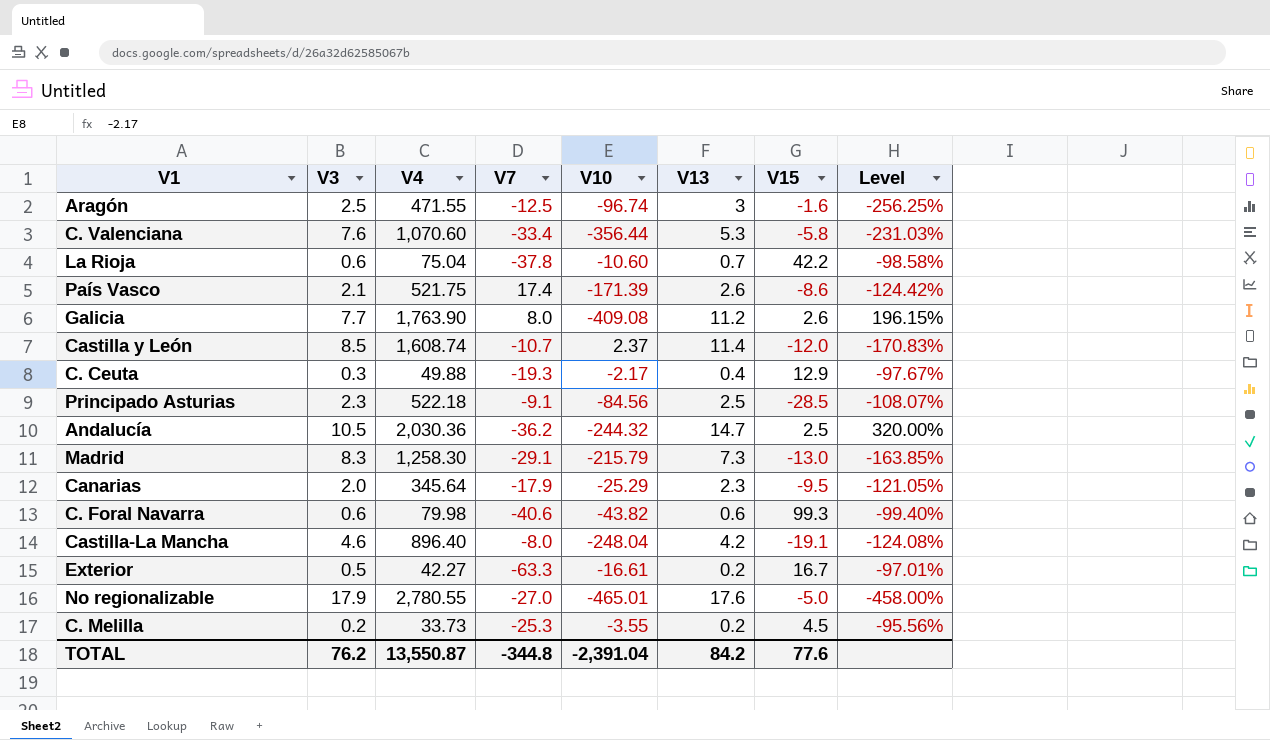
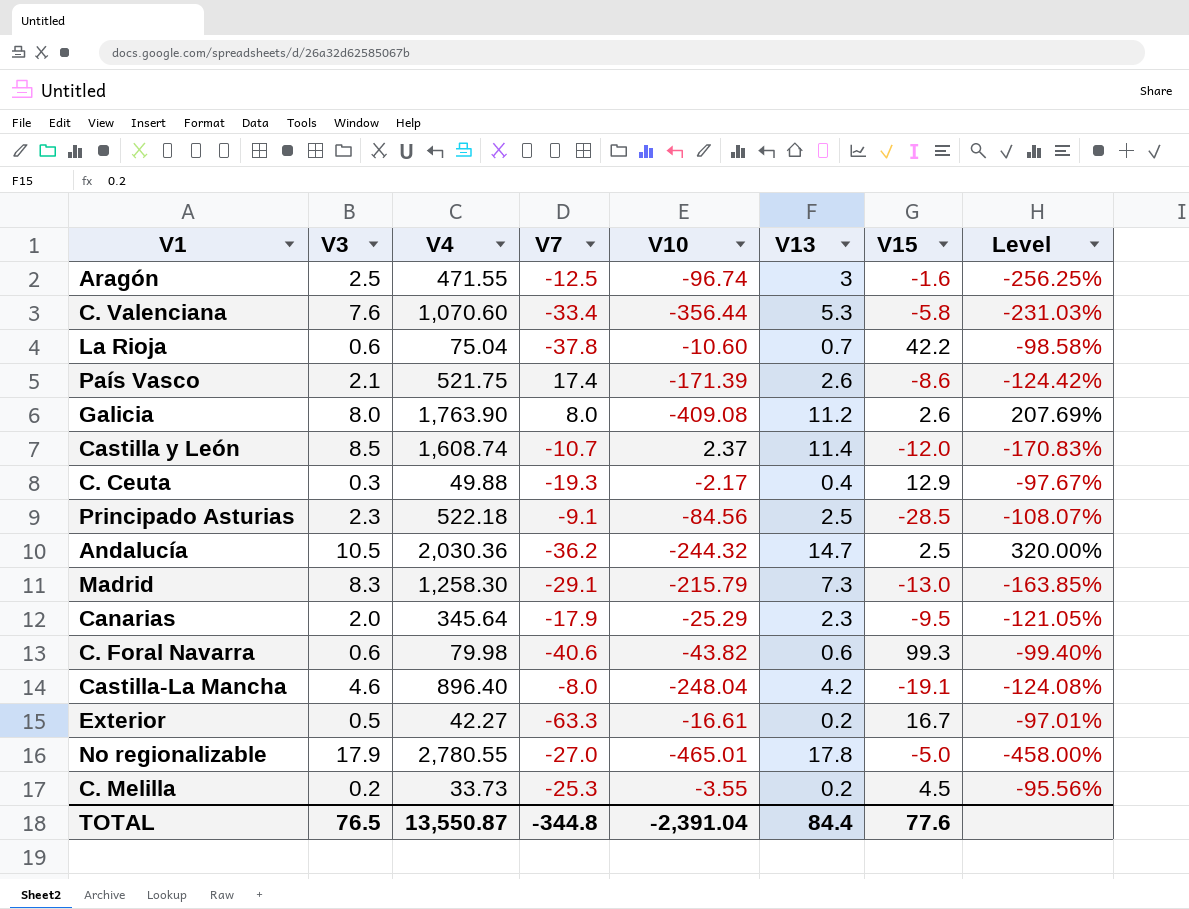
Galicia | V3: 7.7 -> 8.0
Galicia | Level: 196.15% -> 207.69%
No regionalizable | V13: 17.6 -> 17.8
TOTAL | V3: 76.2 -> 76.5
TOTAL | V13: 84.2 -> 84.4

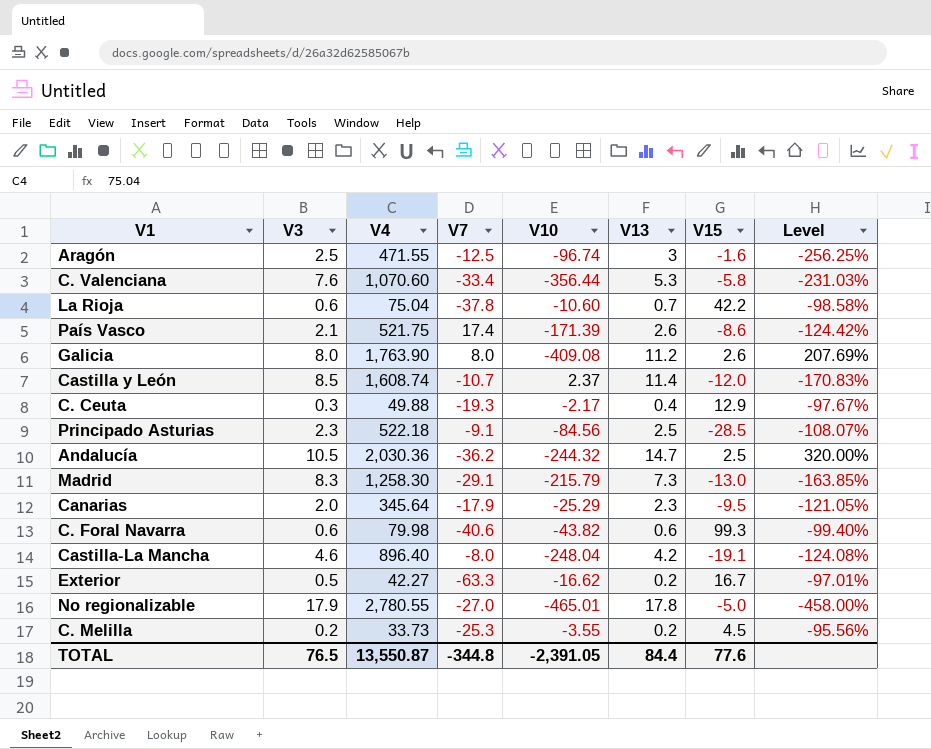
Exterior | V10: -16.61 -> -16.62
TOTAL | V10: -2,391.04 -> -2,391.05

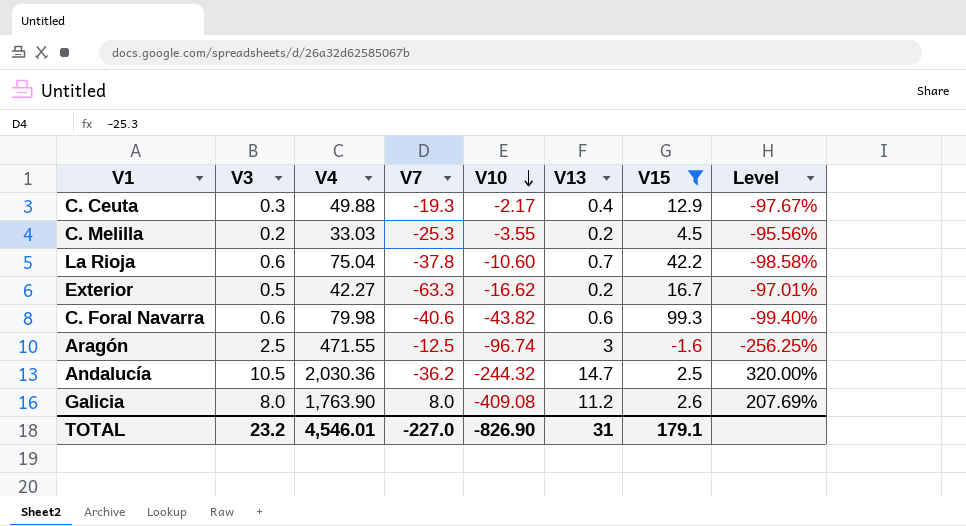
filter: none -> V15 >= -1.6
row order: none -> V10 descending
C. Melilla | V4: 33.73 -> 33.03
TOTAL | V3: 76.5 -> 23.2
TOTAL | V4: 13,550.87 -> 4,546.01
TOTAL | V7: -344.8 -> -227.0
TOTAL | V10: -2,391.05 -> -826.90
TOTAL | V13: 84.4 -> 31
TOTAL | V15: 77.6 -> 179.1

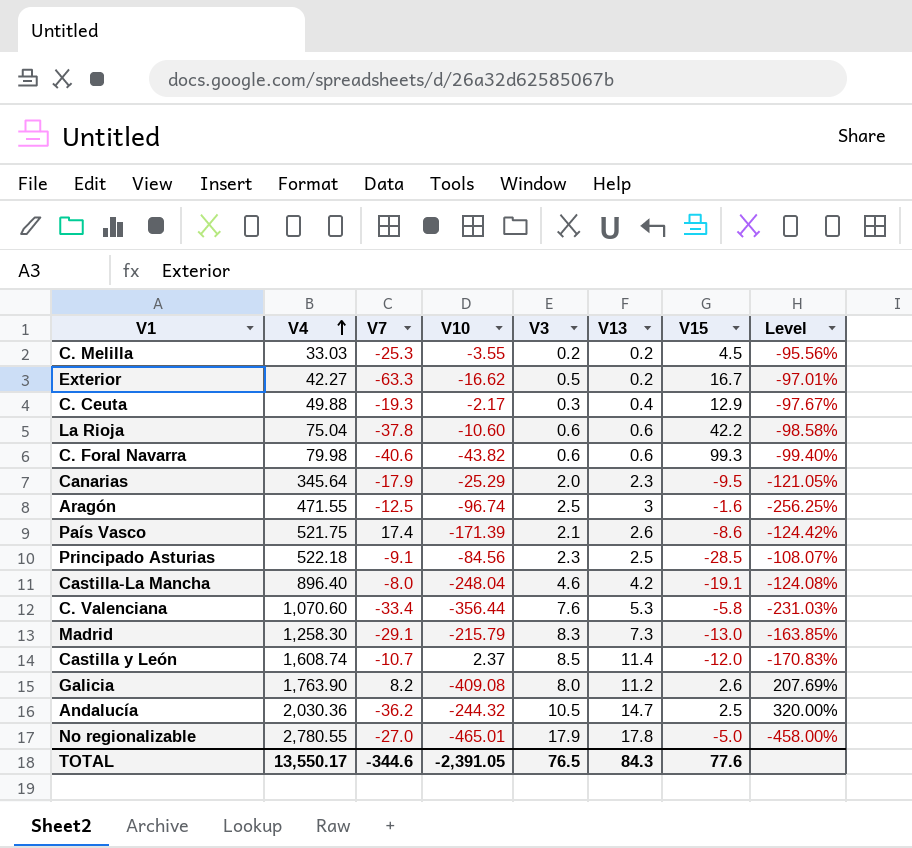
filter: V15 >= -1.6 -> none
row order: V10 descending -> V4 ascending
column V3 | position: 2 -> 5
La Rioja | V13: 0.7 -> 0.6
Galicia | V7: 8.0 -> 8.2
TOTAL | V4: 4,546.01 -> 13,550.17
TOTAL | V7: -227.0 -> -344.6
TOTAL | V10: -826.90 -> -2,391.05
TOTAL | V3: 23.2 -> 76.5
TOTAL | V13: 31 -> 84.3
TOTAL | V15: 179.1 -> 77.6

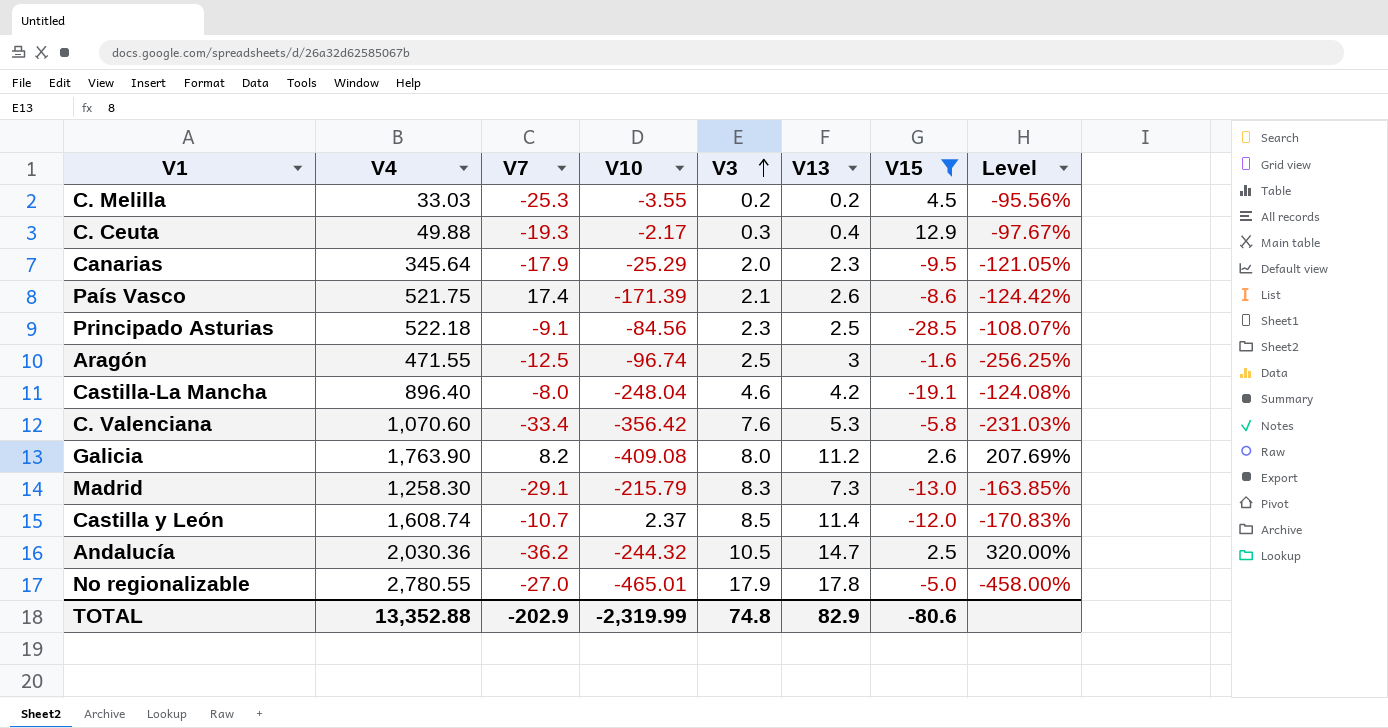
filter: none -> V15 <= 12.9
row order: V4 ascending -> V3 ascending
C. Valenciana | V10: -356.44 -> -356.42
TOTAL | V4: 13,550.17 -> 13,352.88
TOTAL | V7: -344.6 -> -202.9
TOTAL | V10: -2,391.05 -> -2,319.99
TOTAL | V3: 76.5 -> 74.8
TOTAL | V13: 84.3 -> 82.9
TOTAL | V15: 77.6 -> -80.6

